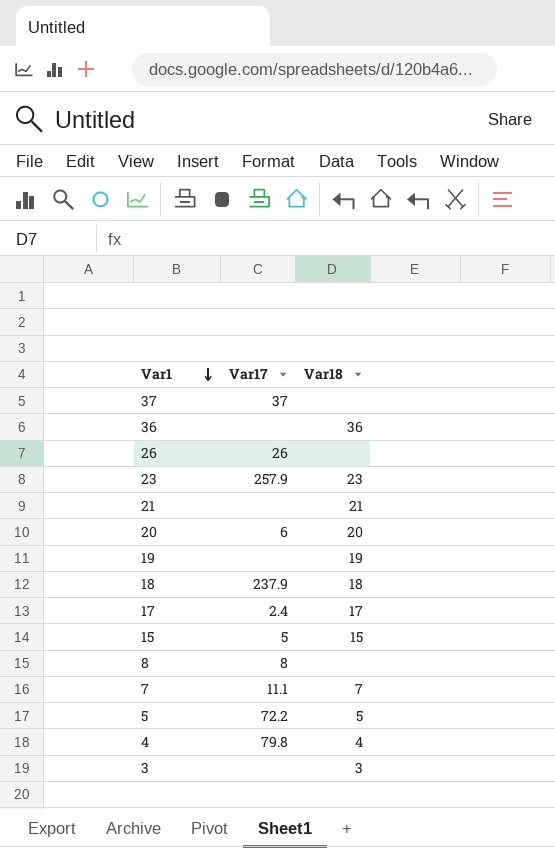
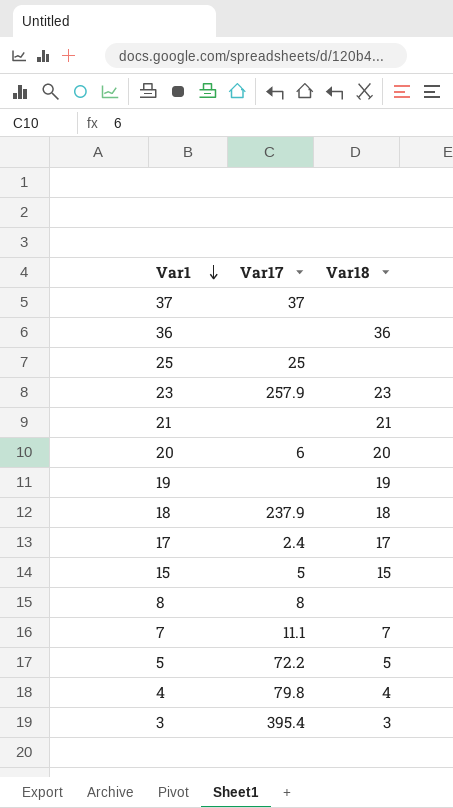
row 26: 26 | none -> none
row 25: none -> 25 | none
3 | Var17: none -> 395.4

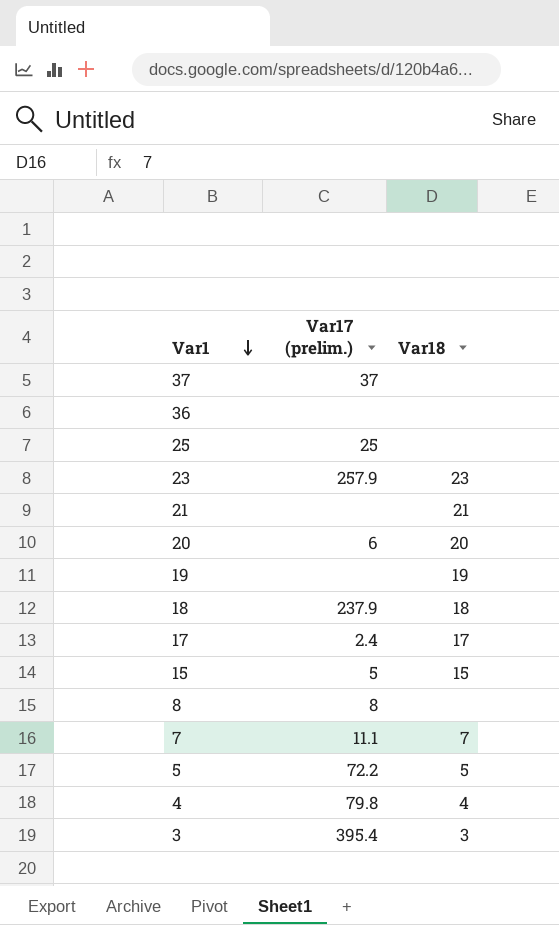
column name: Var17 -> Var17 (prelim.)
36 | Var18: 36 -> none

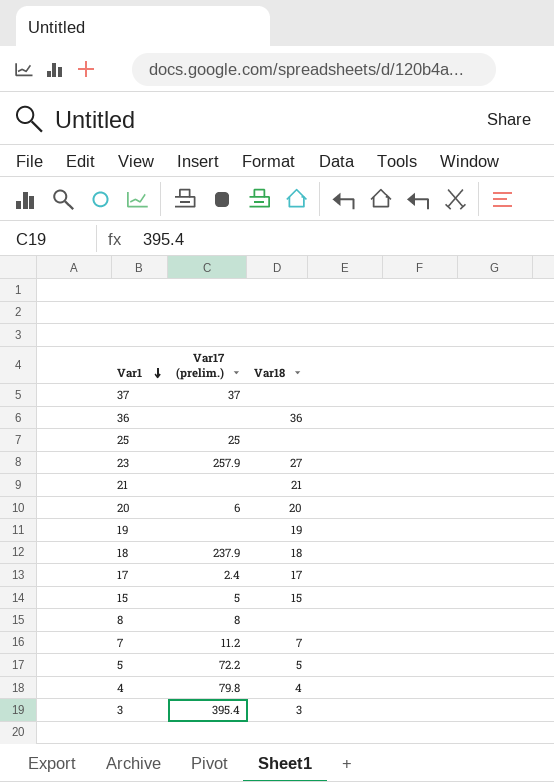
36 | Var18: none -> 36
23 | Var18: 23 -> 27
7 | Var17 (prelim.): 11.1 -> 11.2

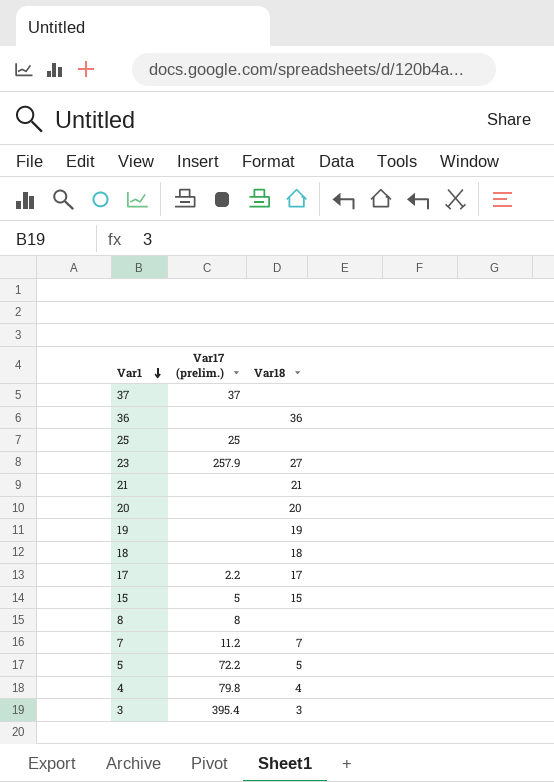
20 | Var17 (prelim.): 6 -> none
18 | Var17 (prelim.): 237.9 -> none
17 | Var17 (prelim.): 2.4 -> 2.2

